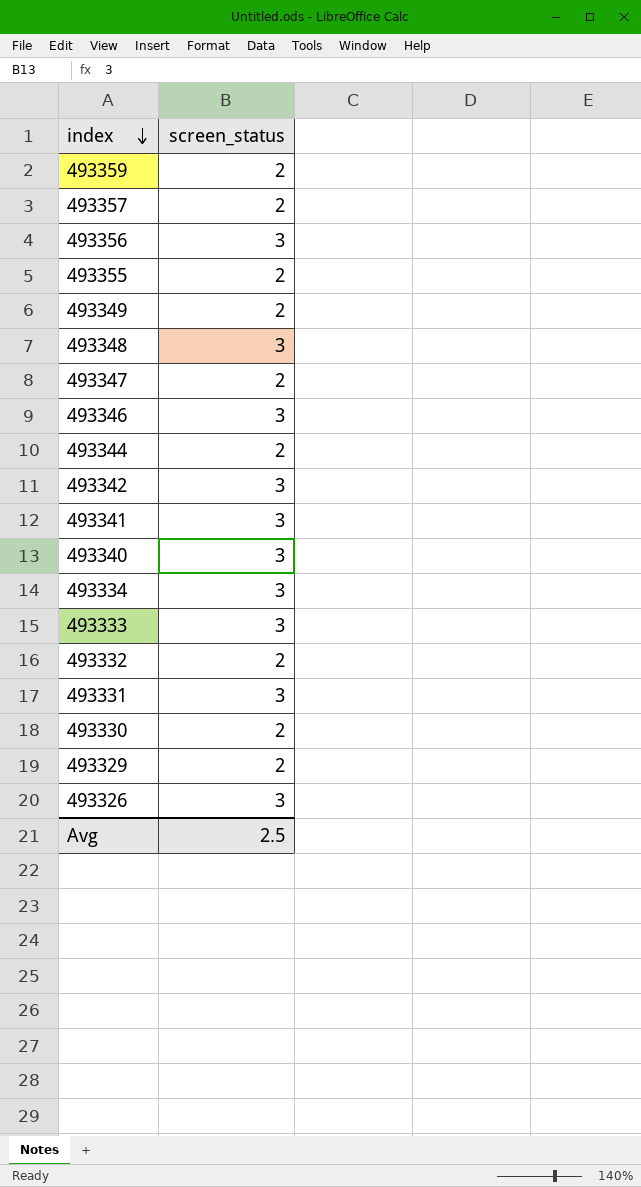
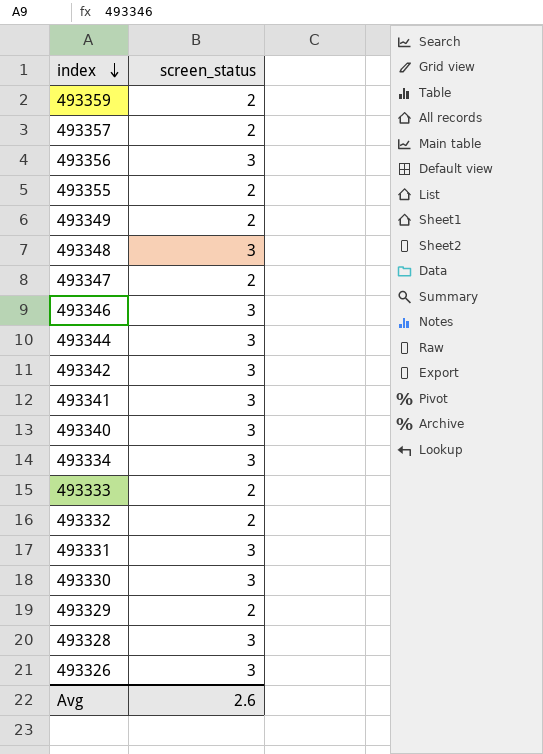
493344 | screen_status: 2 -> 3
493333 | screen_status: 3 -> 2
493330 | screen_status: 2 -> 3
row 493328: none -> 3
Avg | screen_status: 2.5 -> 2.6

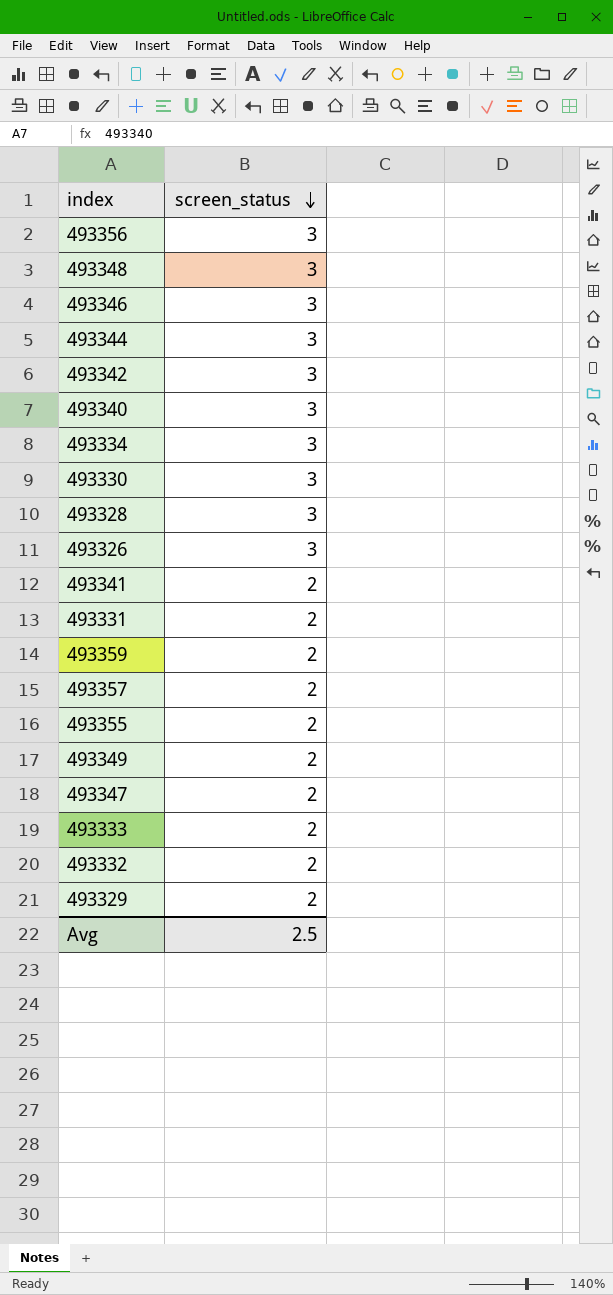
row order: index descending -> screen_status descending
493341 | screen_status: 3 -> 2
493331 | screen_status: 3 -> 2
Avg | screen_status: 2.6 -> 2.5

